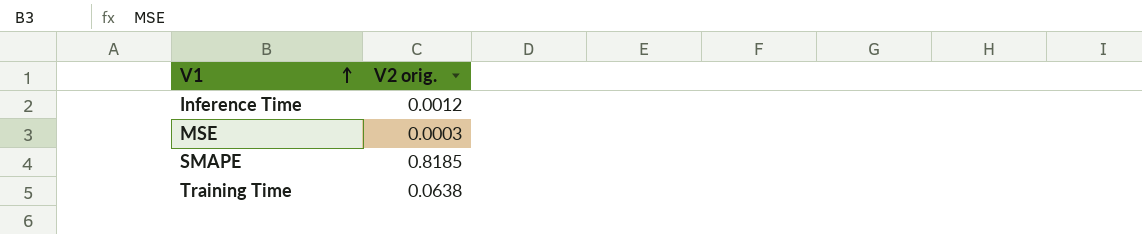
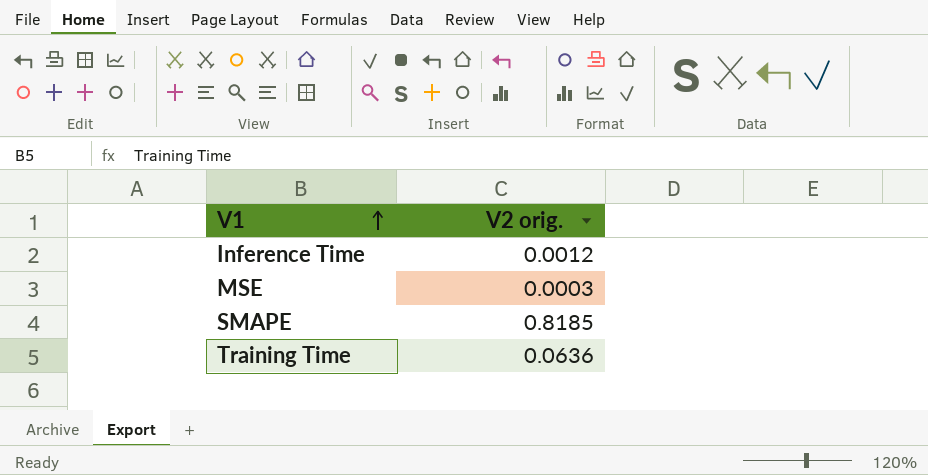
Training Time | V2 orig.: 0.0638 -> 0.0636

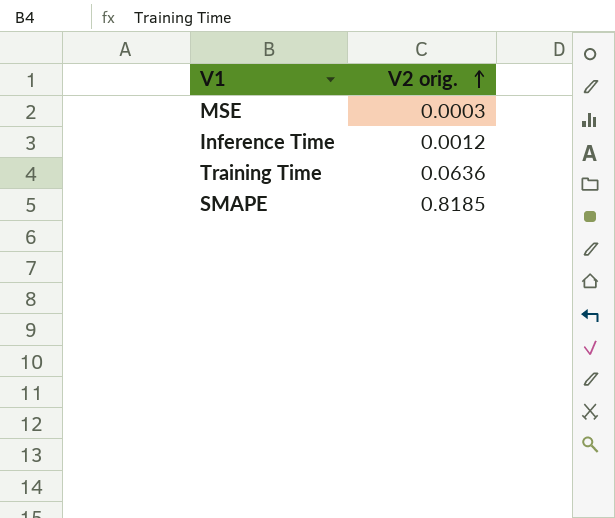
row order: V1 ascending -> V2 orig. ascending

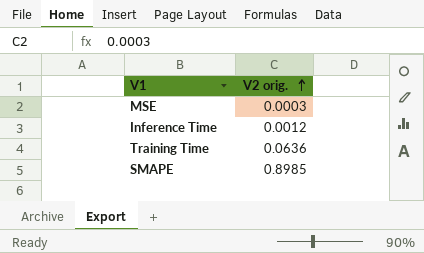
SMAPE | V2 orig.: 0.8185 -> 0.8985

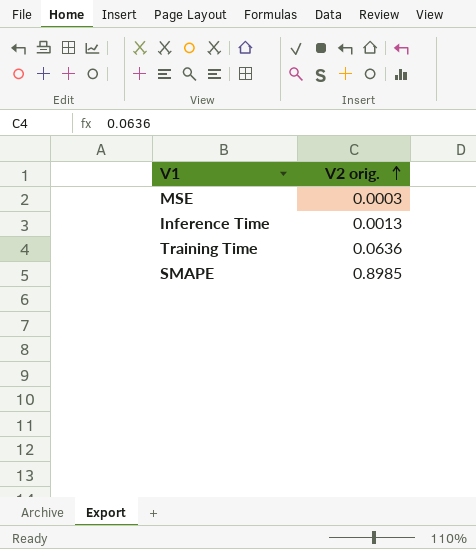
Inference Time | V2 orig.: 0.0012 -> 0.0013

